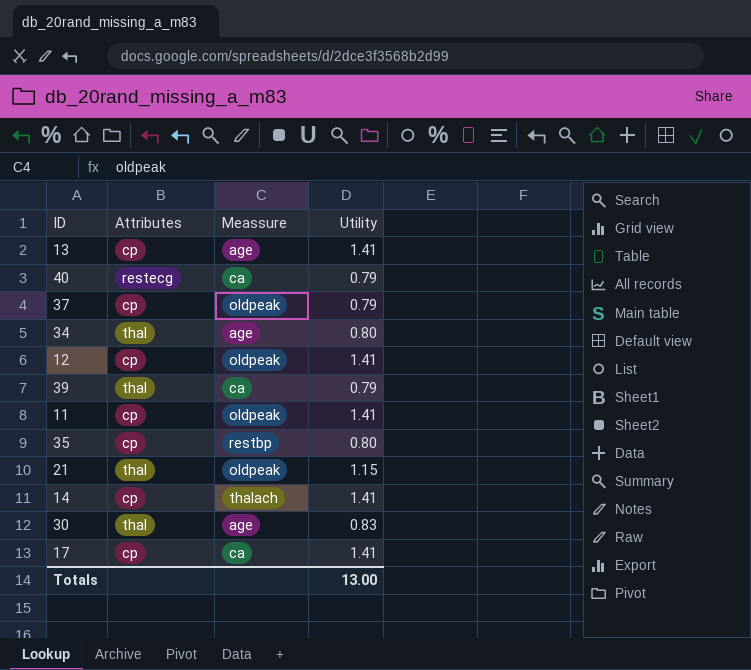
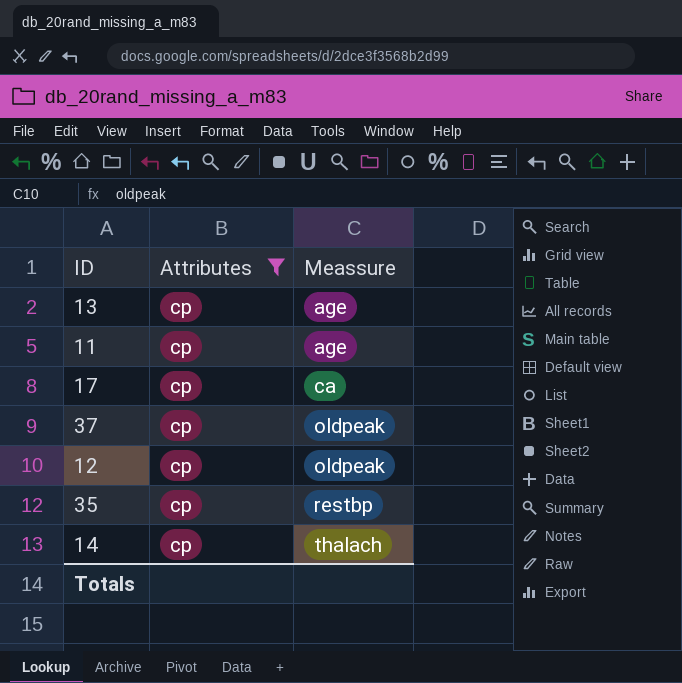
filter: none -> Attributes = cp
row order: none -> Meassure ascending
column Utility | position: 4 -> none
11 | Meassure: oldpeak -> age

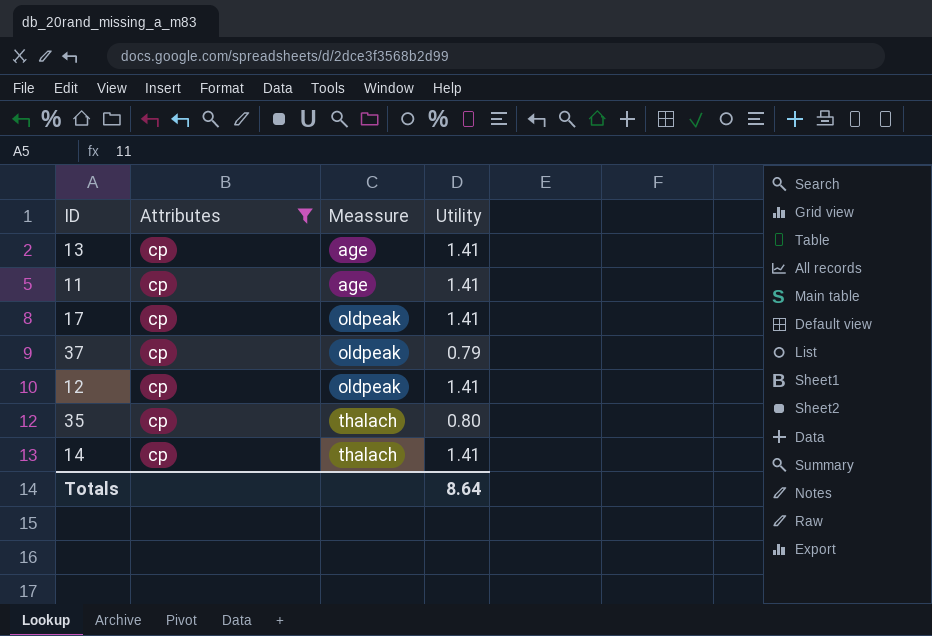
column Utility | position: none -> 4
17 | Meassure: ca -> oldpeak
35 | Meassure: restbp -> thalach

